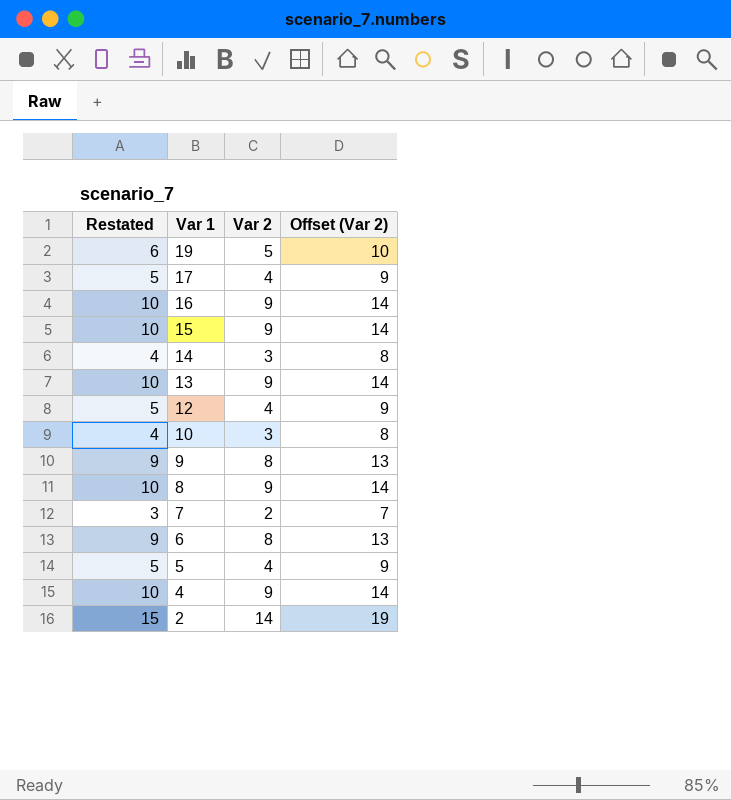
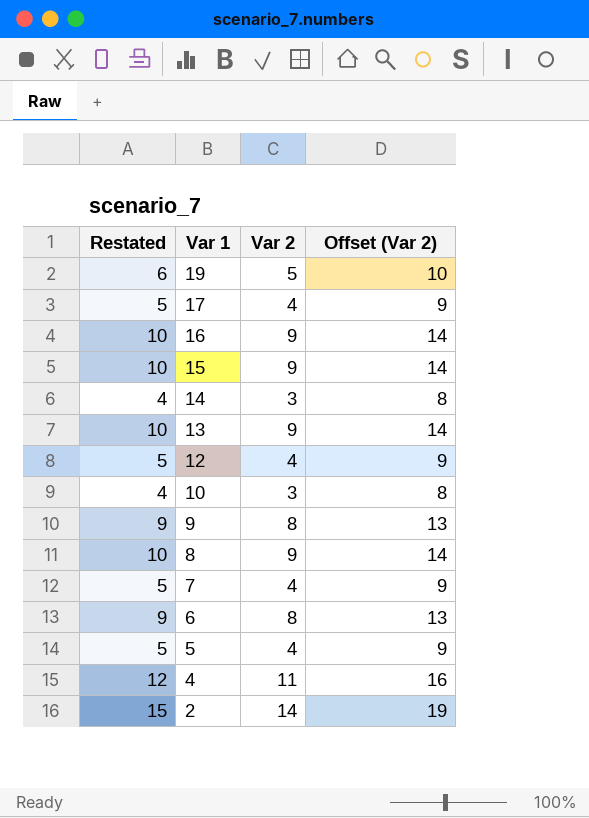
7 | Restated: 3 -> 5
7 | Var 2: 2 -> 4
7 | Offset (Var 2): 7 -> 9
4 | Restated: 10 -> 12
4 | Var 2: 9 -> 11
4 | Offset (Var 2): 14 -> 16

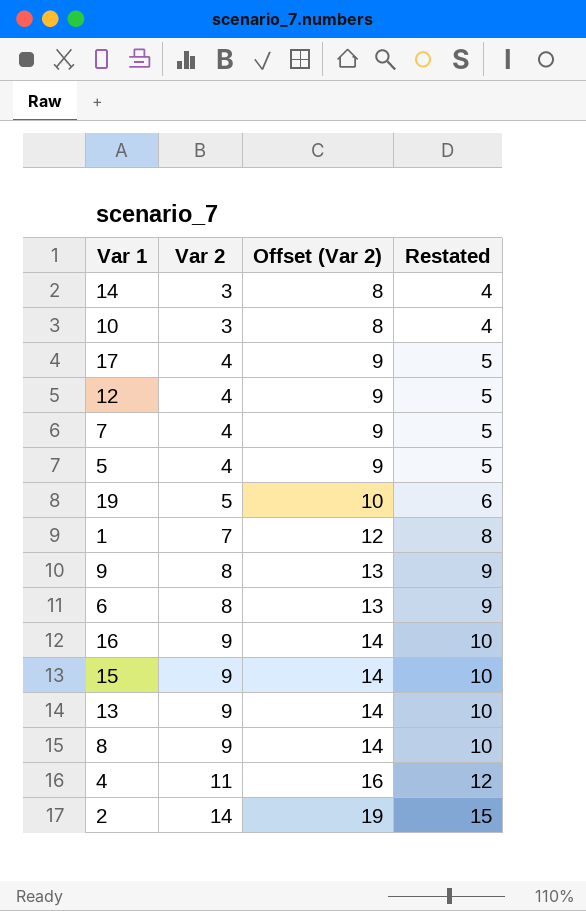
row order: Var 1 descending -> Var 2 ascending
column Restated | position: 1 -> 4
row 1: none -> 7 | 12 | 8

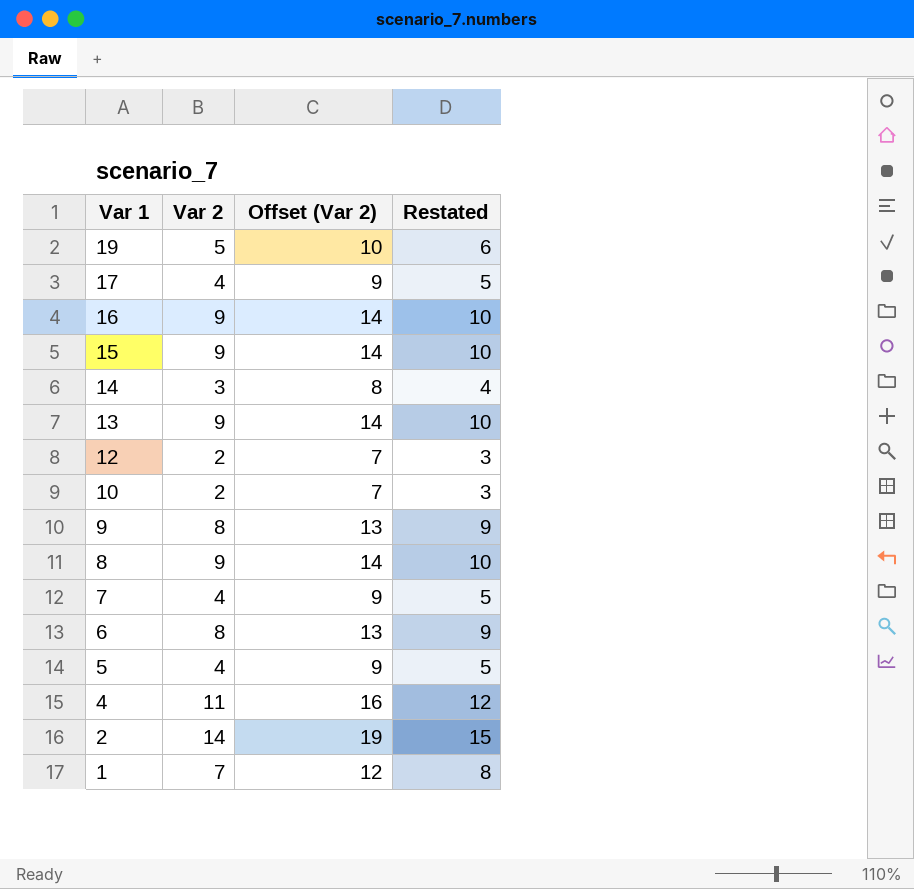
row order: Var 2 ascending -> Var 1 descending
12 | Var 2: 4 -> 2
12 | Offset (Var 2): 9 -> 7
12 | Restated: 5 -> 3
10 | Var 2: 3 -> 2
10 | Offset (Var 2): 8 -> 7
10 | Restated: 4 -> 3

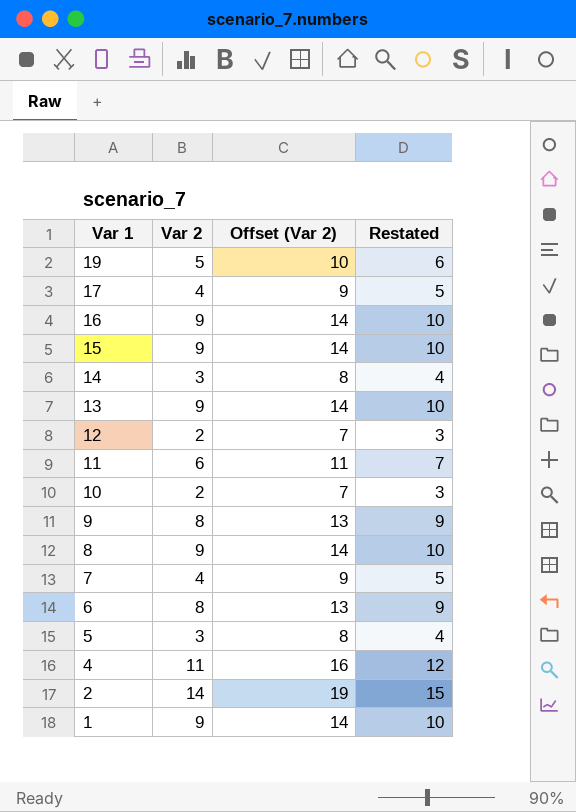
row 11: none -> 6 | 11 | 7
5 | Var 2: 4 -> 3
5 | Offset (Var 2): 9 -> 8
5 | Restated: 5 -> 4
1 | Var 2: 7 -> 9
1 | Offset (Var 2): 12 -> 14
1 | Restated: 8 -> 10

